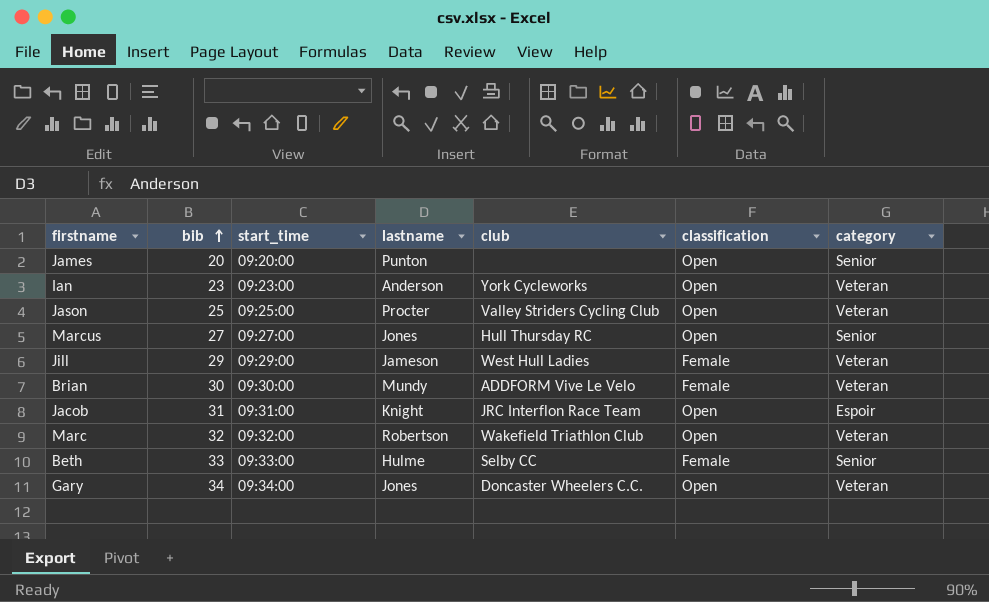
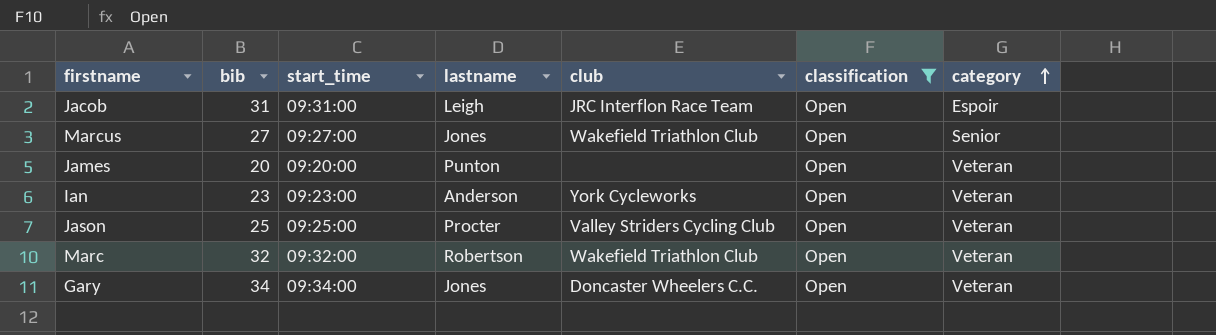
filter: none -> classification = Open
row order: bib ascending -> category ascending
Jacob | lastname: Knight -> Leigh
Marcus | club: Hull Thursday RC -> Wakefield Triathlon Club
James | category: Senior -> Veteran

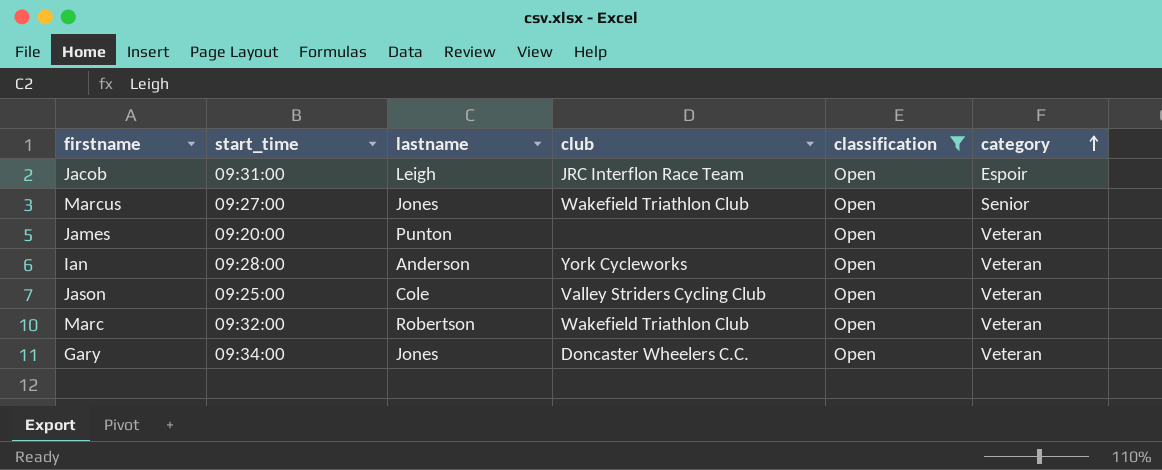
column bib | position: 2 -> none
Ian | start_time: 09:23:00 -> 09:28:00
Jason | lastname: Procter -> Cole

